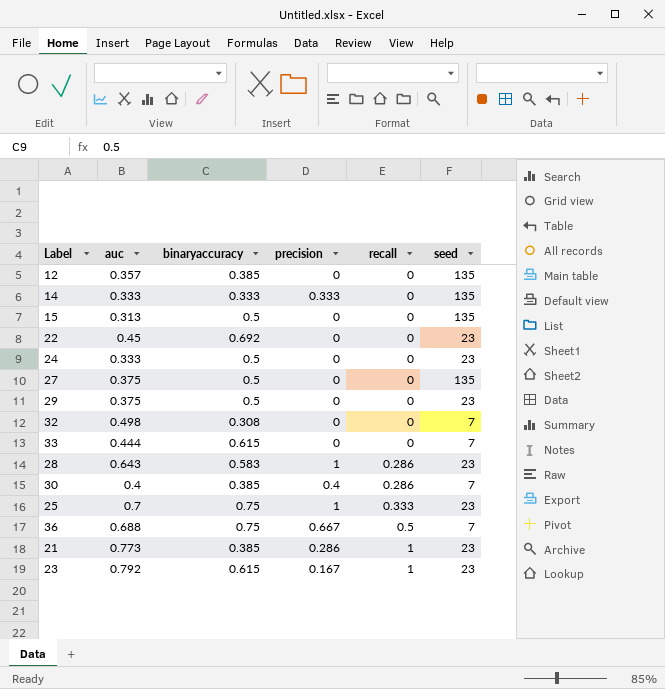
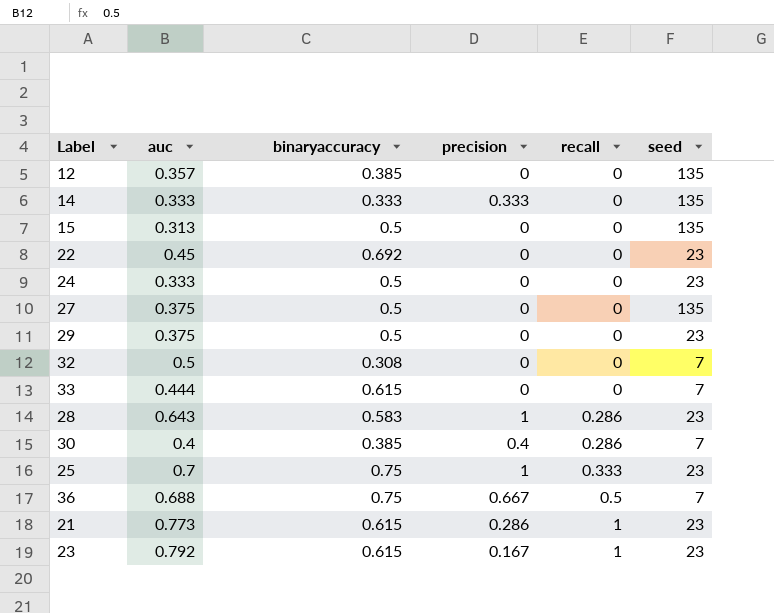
32 | auc: 0.498 -> 0.5
21 | binaryaccuracy: 0.385 -> 0.615

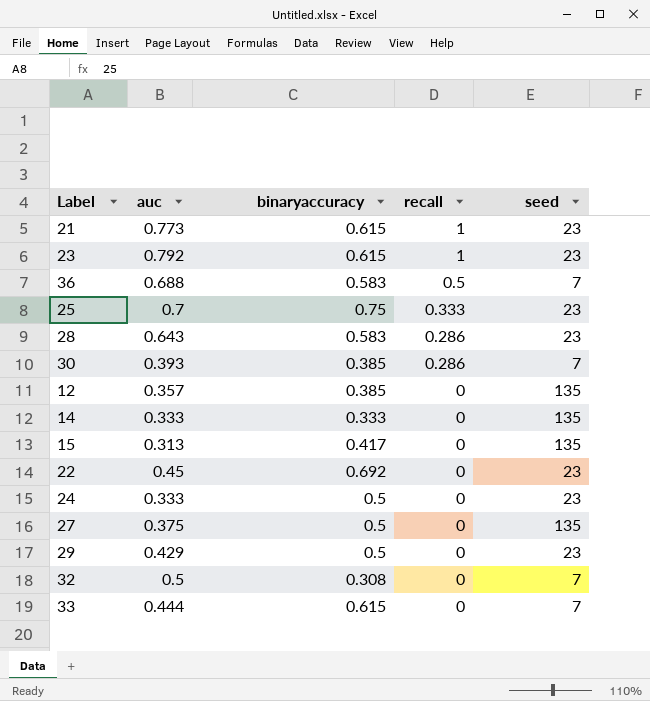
row order: recall ascending -> recall descending
column precision | position: 4 -> none
36 | binaryaccuracy: 0.75 -> 0.583
30 | auc: 0.4 -> 0.393
15 | binaryaccuracy: 0.5 -> 0.417
29 | auc: 0.375 -> 0.429

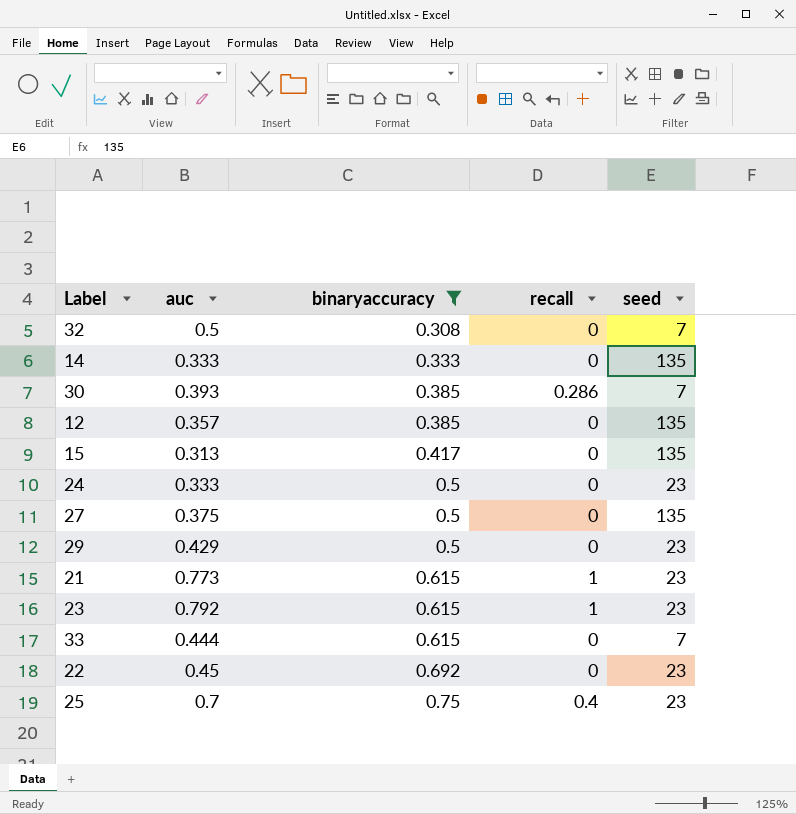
filter: none -> binaryaccuracy != 0.583
row order: recall descending -> binaryaccuracy ascending
25 | recall: 0.333 -> 0.4

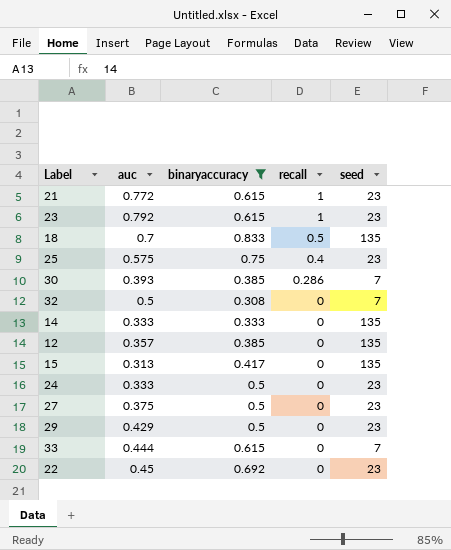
row order: binaryaccuracy ascending -> recall descending
21 | auc: 0.773 -> 0.772
row 18: none -> 0.7 | 0.833 | 0.5 | 135
25 | auc: 0.7 -> 0.575
27 | seed: 135 -> 23

